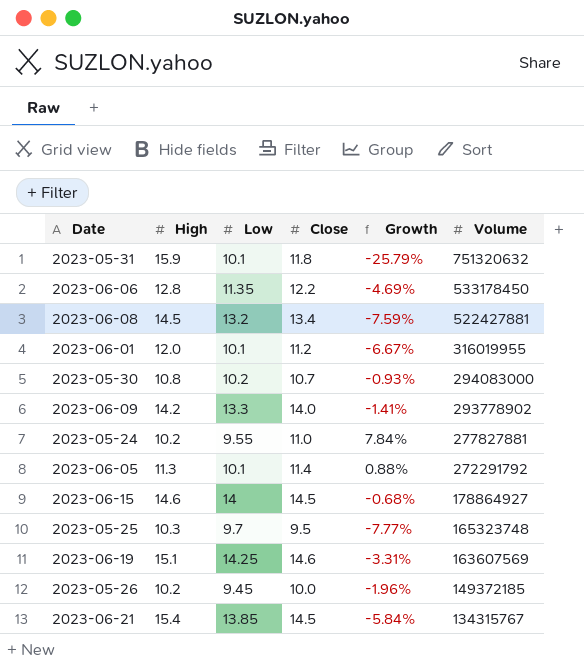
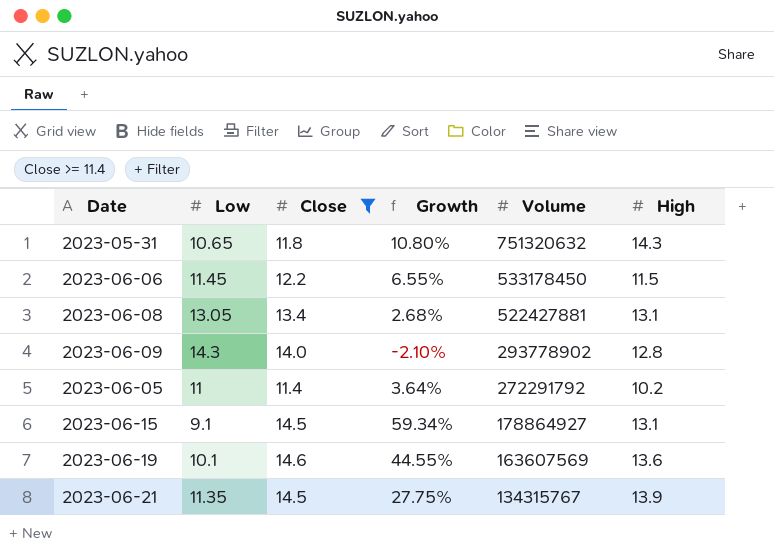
filter: none -> Close >= 11.4
column Growth | formula: ([Close] - [High]) / [High] -> ([Close] - [Low]) / [Low]
column High | position: 2 -> 6
2023-05-31 | Low: 10.1 -> 10.65
2023-05-31 | High: 15.9 -> 14.3
2023-06-06 | Low: 11.35 -> 11.45
2023-06-06 | High: 12.8 -> 11.5
2023-06-08 | Low: 13.2 -> 13.05
2023-06-08 | High: 14.5 -> 13.1
2023-06-09 | Low: 13.3 -> 14.3
2023-06-09 | High: 14.2 -> 12.8
2023-06-05 | Low: 10.1 -> 11
2023-06-05 | High: 11.3 -> 10.2
2023-06-15 | Low: 14 -> 9.1
2023-06-15 | High: 14.6 -> 13.1
2023-06-19 | Low: 14.25 -> 10.1
2023-06-19 | High: 15.1 -> 13.6
2023-06-21 | Low: 13.85 -> 11.35
2023-06-21 | High: 15.4 -> 13.9

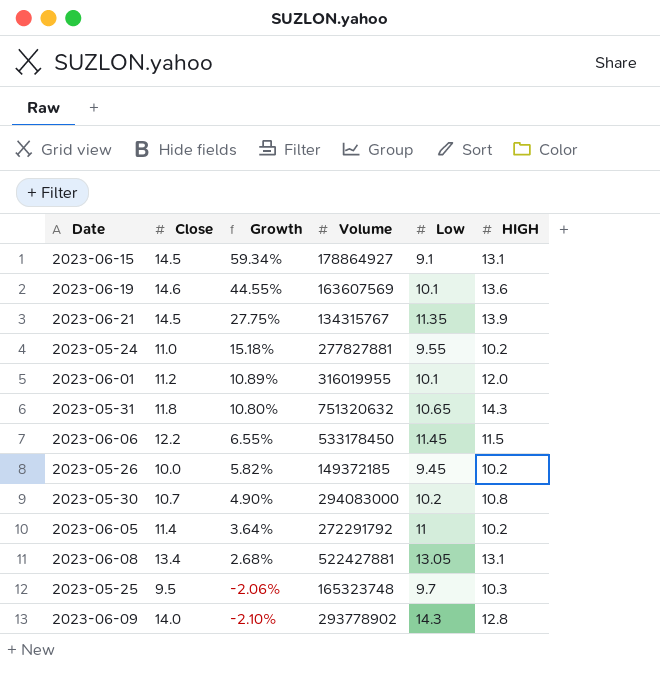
filter: Close >= 11.4 -> none
row order: Volume descending -> Growth descending
column Low | position: 2 -> 5
column name: High -> HIGH

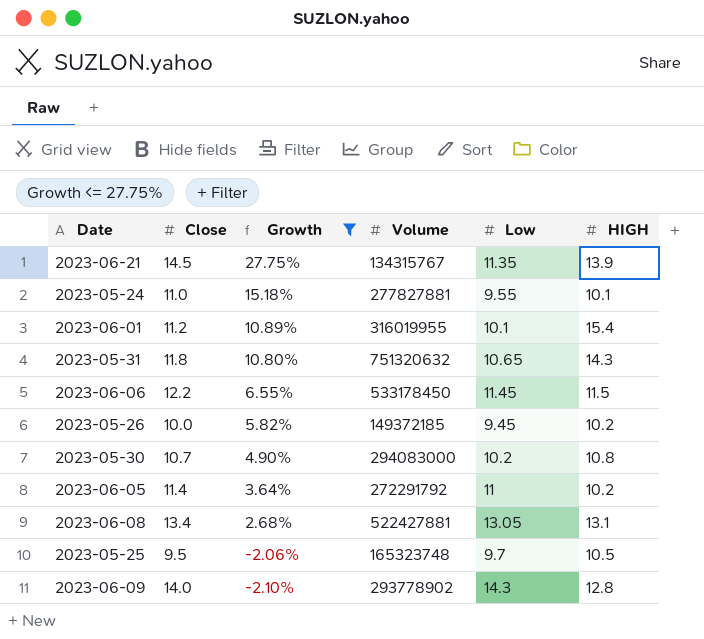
filter: none -> Growth <= 27.75%
2023-05-24 | HIGH: 10.2 -> 10.1
2023-06-01 | HIGH: 12.0 -> 15.4
2023-05-25 | HIGH: 10.3 -> 10.5

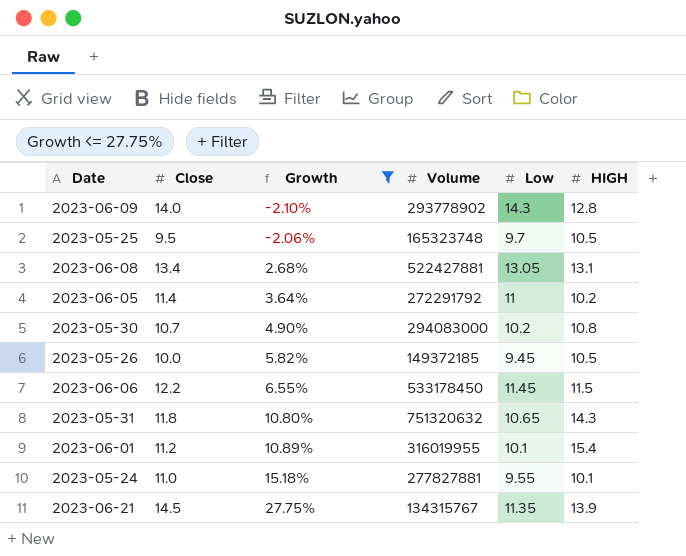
row order: Growth descending -> Growth ascending
2023-05-26 | HIGH: 10.2 -> 10.5

